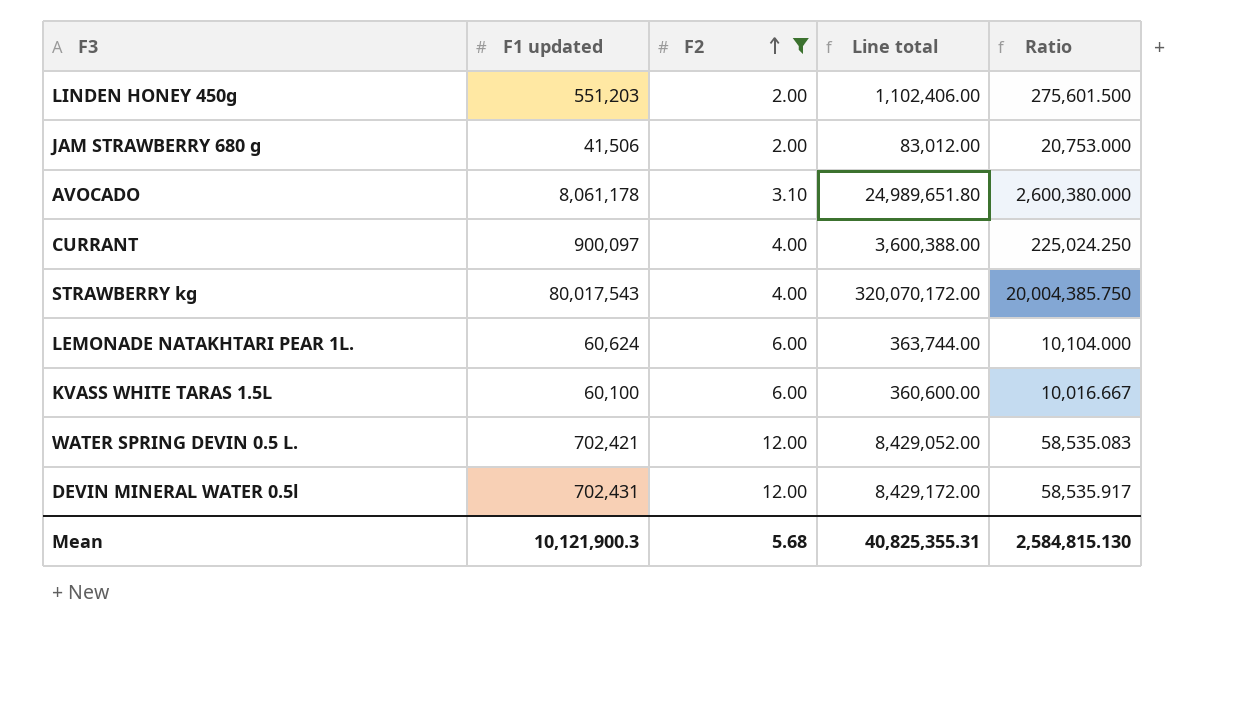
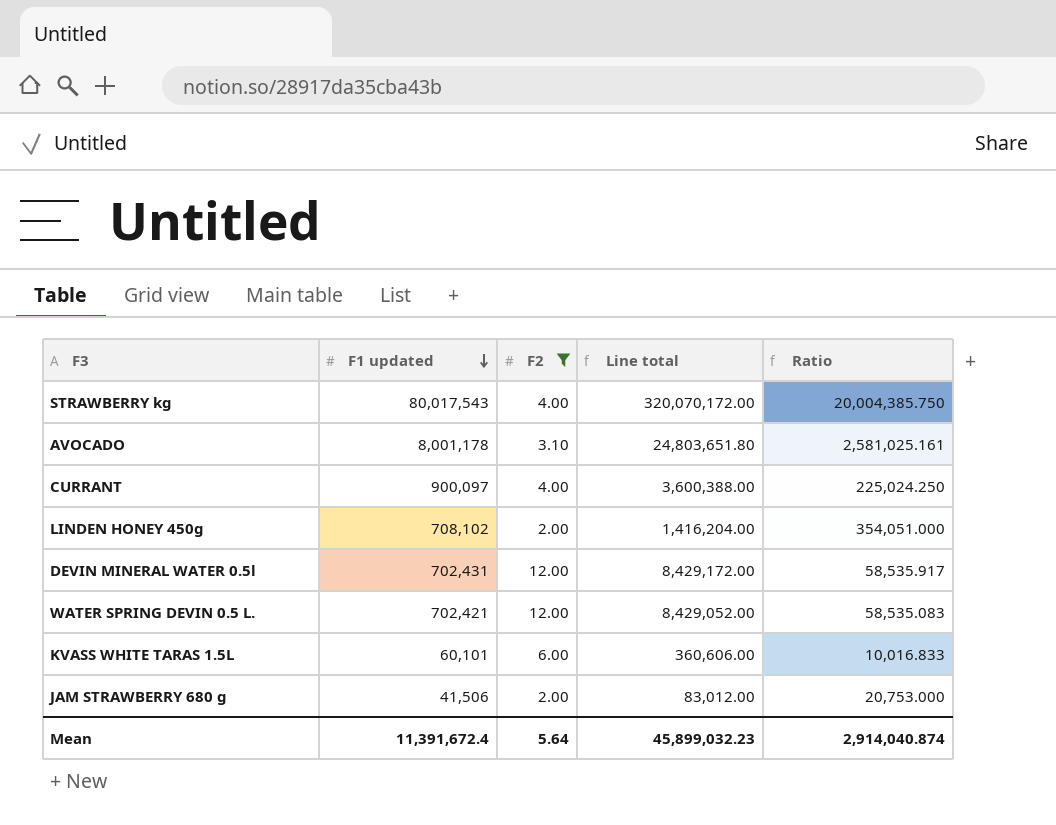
row order: F2 ascending -> F1 updated descending
row LEMONADE NATAKHTARI PEAR 1L.: 60,624 | 6.00 | 363,744.00 | 10,104.000 -> none
AVOCADO | F1 updated: 8,061,178 -> 8,001,178
AVOCADO | Line total: 24,989,651.80 -> 24,803,651.80
AVOCADO | Ratio: 2,600,380.000 -> 2,581,025.161
LINDEN HONEY 450g | F1 updated: 551,203 -> 708,102
LINDEN HONEY 450g | Line total: 1,102,406.00 -> 1,416,204.00
LINDEN HONEY 450g | Ratio: 275,601.500 -> 354,051.000
KVASS WHITE TARAS 1.5L | F1 updated: 60,100 -> 60,101
KVASS WHITE TARAS 1.5L | Line total: 360,600.00 -> 360,606.00
KVASS WHITE TARAS 1.5L | Ratio: 10,016.667 -> 10,016.833
Mean | F1 updated: 10,121,900.3 -> 11,391,672.4
Mean | F2: 5.68 -> 5.64
Mean | Line total: 40,825,355.31 -> 45,899,032.23
Mean | Ratio: 2,584,815.130 -> 2,914,040.874

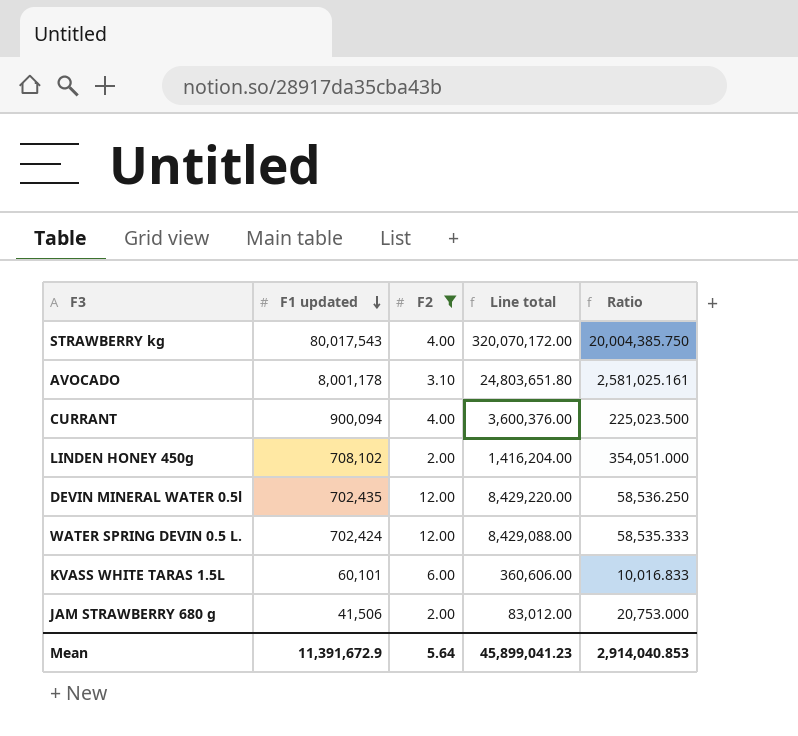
CURRANT | F1 updated: 900,097 -> 900,094
CURRANT | Line total: 3,600,388.00 -> 3,600,376.00
CURRANT | Ratio: 225,024.250 -> 225,023.500
DEVIN MINERAL WATER 0.5l | F1 updated: 702,431 -> 702,435
DEVIN MINERAL WATER 0.5l | Line total: 8,429,172.00 -> 8,429,220.00
DEVIN MINERAL WATER 0.5l | Ratio: 58,535.917 -> 58,536.250
WATER SPRING DEVIN 0.5 L. | F1 updated: 702,421 -> 702,424
WATER SPRING DEVIN 0.5 L. | Line total: 8,429,052.00 -> 8,429,088.00
WATER SPRING DEVIN 0.5 L. | Ratio: 58,535.083 -> 58,535.333
Mean | F1 updated: 11,391,672.4 -> 11,391,672.9
Mean | Line total: 45,899,032.23 -> 45,899,041.23
Mean | Ratio: 2,914,040.874 -> 2,914,040.853

